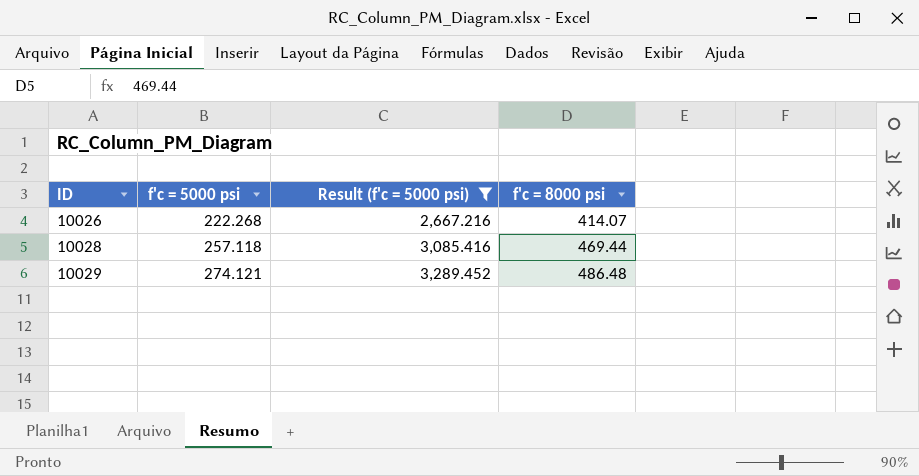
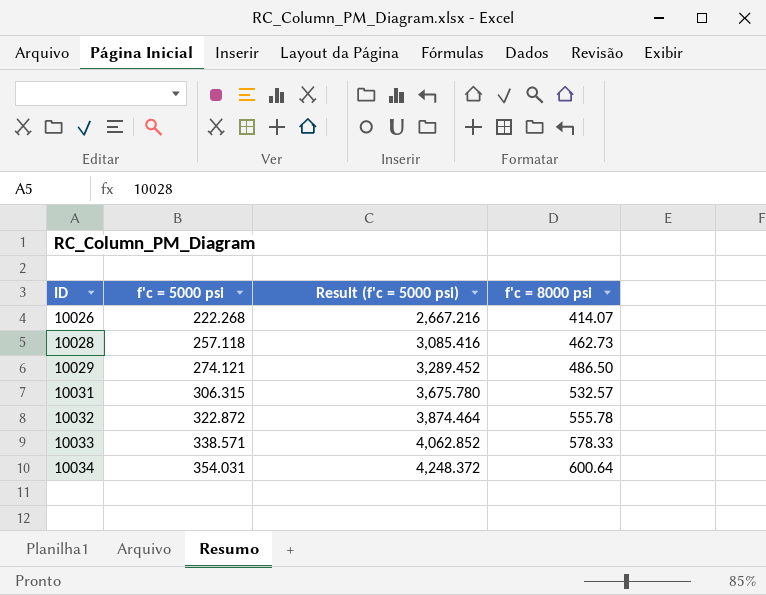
filter: Result (f'c = 5000 psi) <= 3,289.452 -> none
10028 | f'c = 8000 psi: 469.44 -> 462.73
10029 | f'c = 8000 psi: 486.48 -> 486.50

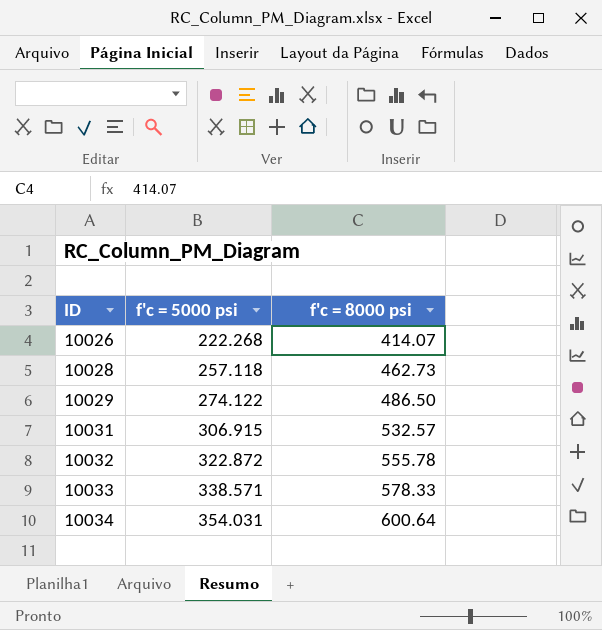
column Result (f'c = 5000 psi) | formula: [f'c = 5000 psi] * 12 -> none
10029 | f'c = 5000 psi: 274.121 -> 274.122
10031 | f'c = 5000 psi: 306.315 -> 306.915

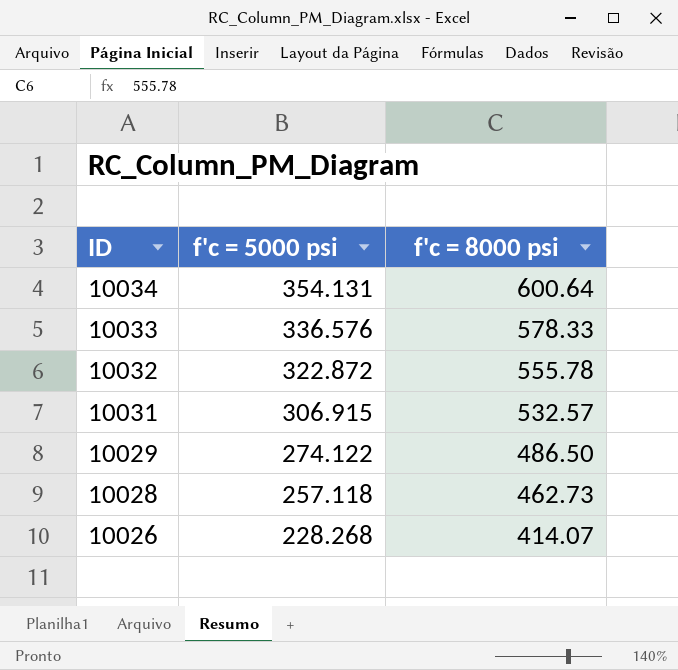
row order: ID ascending -> ID descending
10034 | f'c = 5000 psi: 354.031 -> 354.131
10033 | f'c = 5000 psi: 338.571 -> 336.576
10026 | f'c = 5000 psi: 222.268 -> 228.268

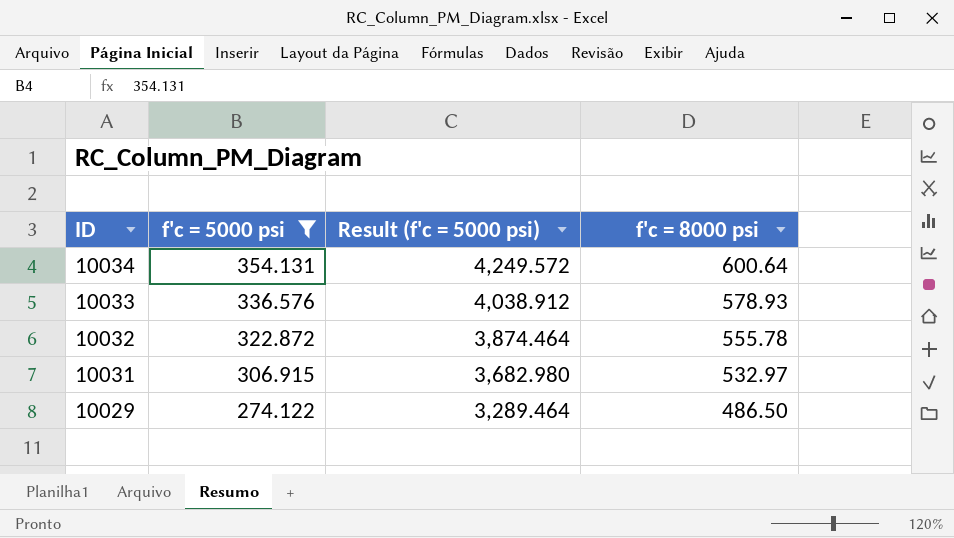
filter: none -> f'c = 5000 psi >= 274.122
column Result (f'c = 5000 psi) | formula: none -> [f'c = 5000 psi] * 12
10033 | f'c = 8000 psi: 578.33 -> 578.93
10031 | f'c = 8000 psi: 532.57 -> 532.97

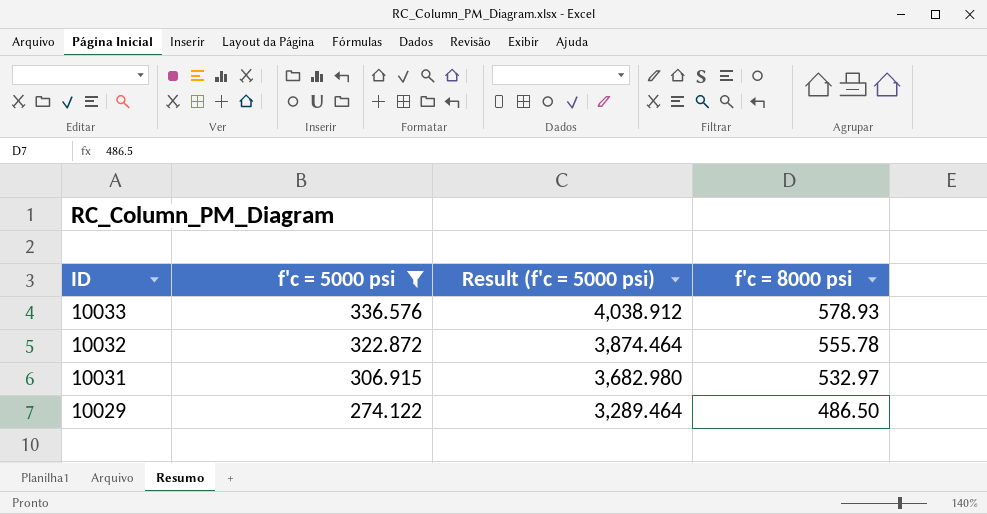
row 10034: 354.131 | 4,249.572 | 600.64 -> none

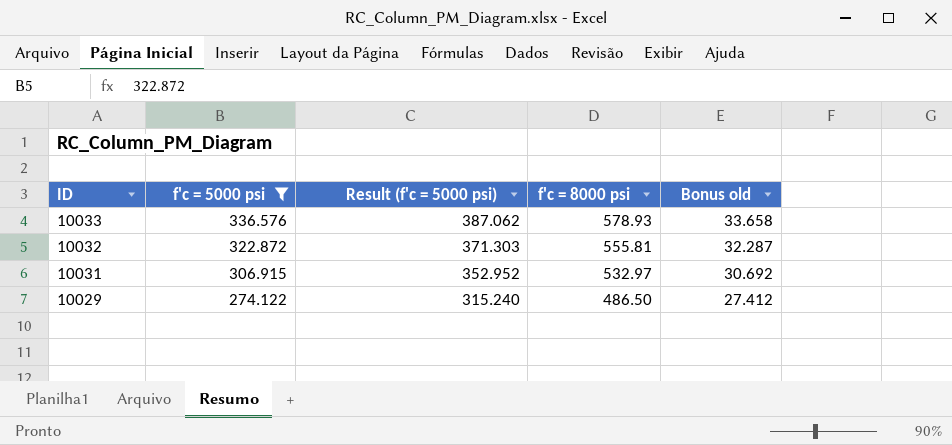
column Result (f'c = 5000 psi) | formula: [f'c = 5000 psi] * 12 -> [f'c = 5000 psi] * 1.15
column Bonus old | formula: none -> [f'c = 5000 psi] * 0.1
10032 | f'c = 8000 psi: 555.78 -> 555.81

